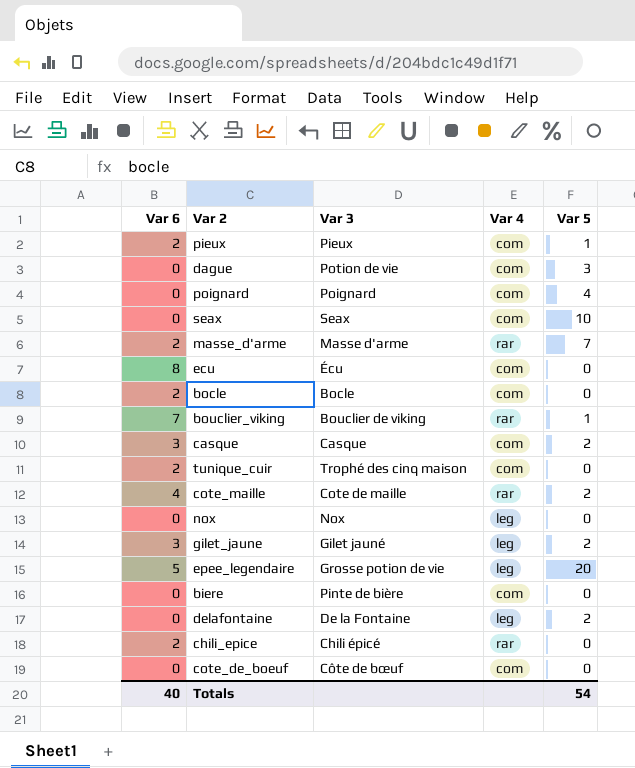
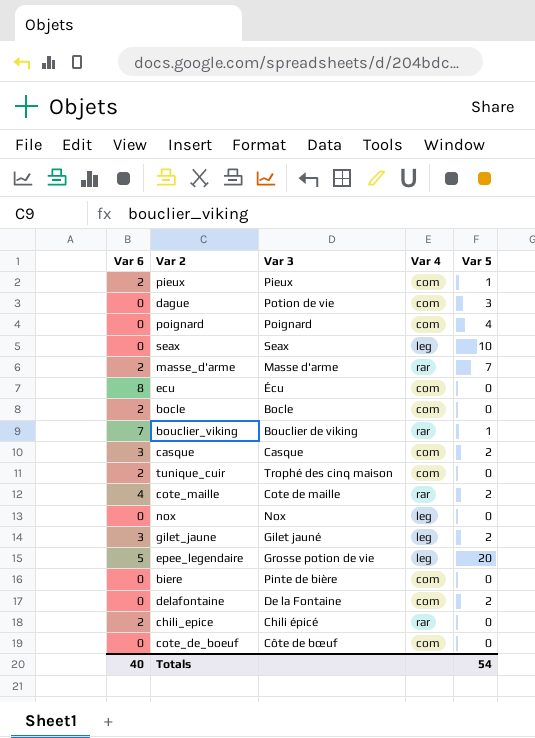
seax | Var 4: com -> leg
delafontaine | Var 4: leg -> com

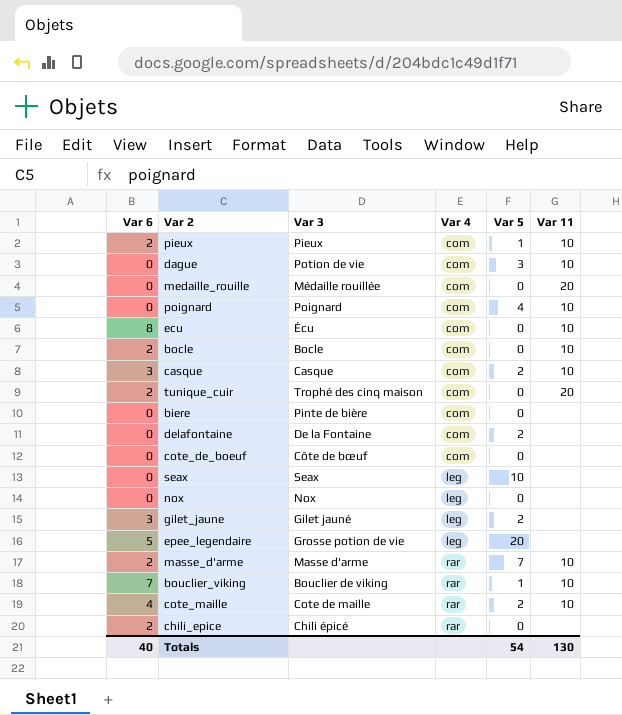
row order: none -> Var 4 ascending
column Var 11 | position: none -> 6
row medaille_rouille: none -> 0 | Médaille rouillée | com | 0 | 20

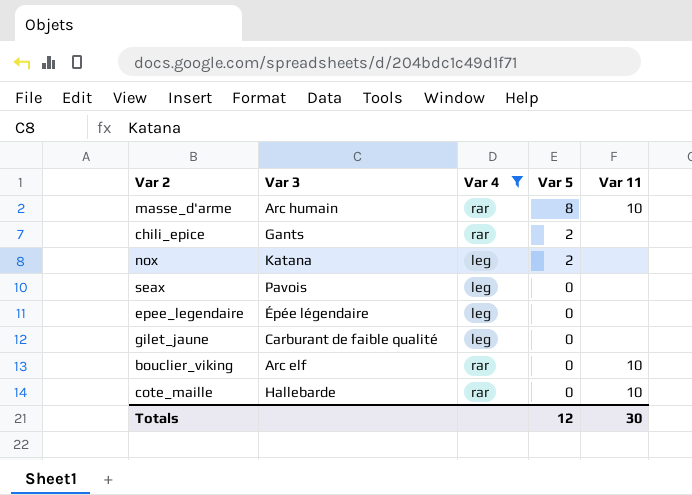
filter: none -> Var 4 != com
row order: Var 4 ascending -> Var 5 descending
column Var 6 | position: 1 -> none
masse_d'arme | Var 3: Masse d'arme -> Arc humain
masse_d'arme | Var 5: 7 -> 8
chili_epice | Var 3: Chili épicé -> Gants
chili_epice | Var 5: 0 -> 2
nox | Var 3: Nox -> Katana
nox | Var 5: 0 -> 2
seax | Var 3: Seax -> Pavois
seax | Var 5: 10 -> 0
epee_legendaire | Var 3: Grosse potion de vie -> Épée légendaire
epee_legendaire | Var 5: 20 -> 0
gilet_jaune | Var 3: Gilet jauné -> Carburant de faible qualité
gilet_jaune | Var 5: 2 -> 0
bouclier_viking | Var 3: Bouclier de viking -> Arc elf
bouclier_viking | Var 5: 1 -> 0
cote_maille | Var 3: Cote de maille -> Hallebarde
cote_maille | Var 5: 2 -> 0
Totals | Var 5: 54 -> 12
Totals | Var 11: 130 -> 30

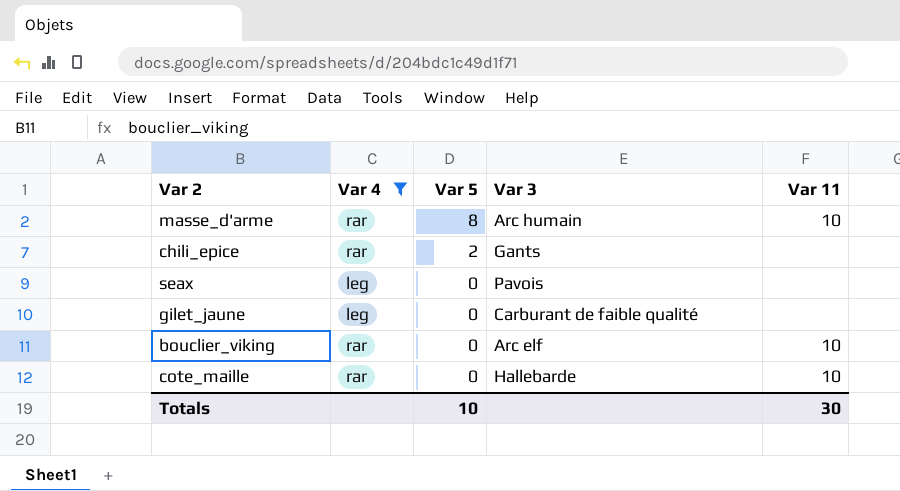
column Var 3 | position: 2 -> 4
row nox: Katana | leg | 2 | none -> none
row epee_legendaire: Épée légendaire | leg | 0 | none -> none
Totals | Var 5: 12 -> 10

